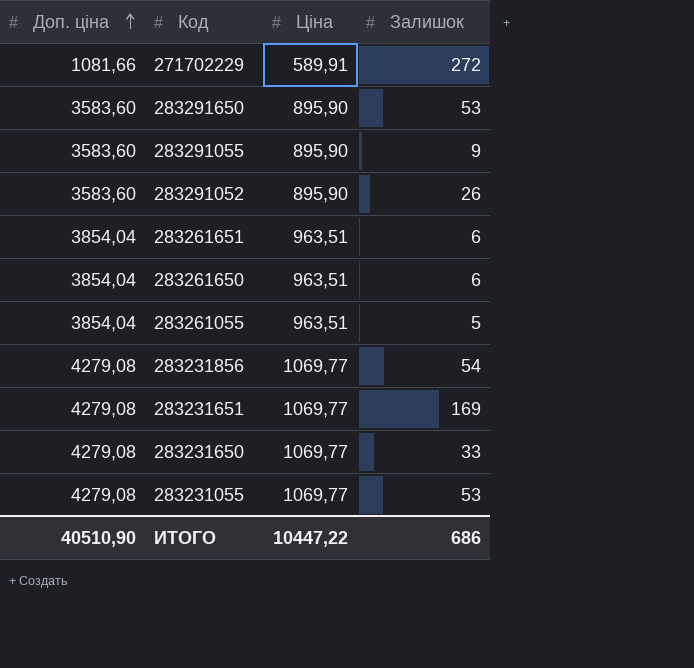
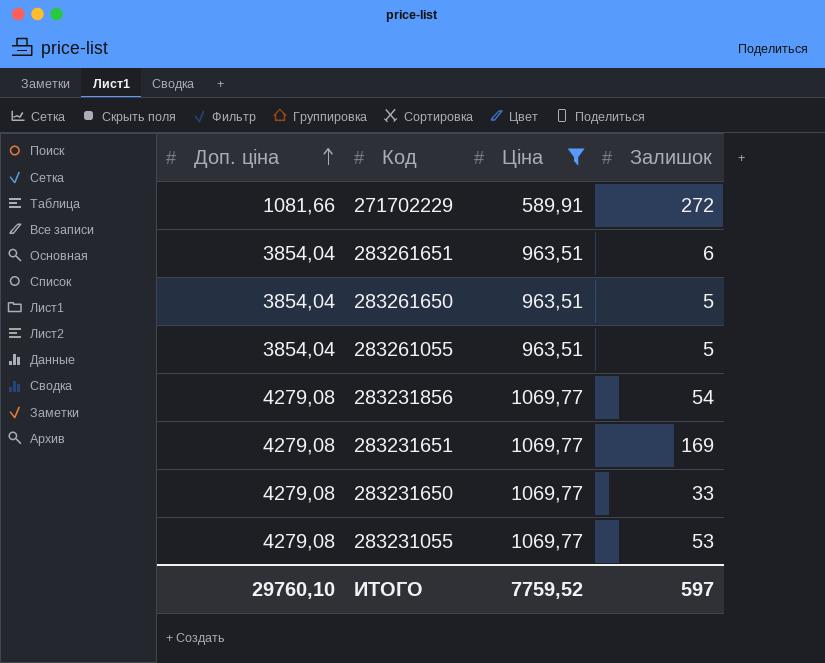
filter: none -> Ціна != 895,90
283261650 | Залишок: 6 -> 5
ИТОГО | Доп. ціна: 40510,90 -> 29760,10
ИТОГО | Ціна: 10447,22 -> 7759,52
ИТОГО | Залишок: 686 -> 597

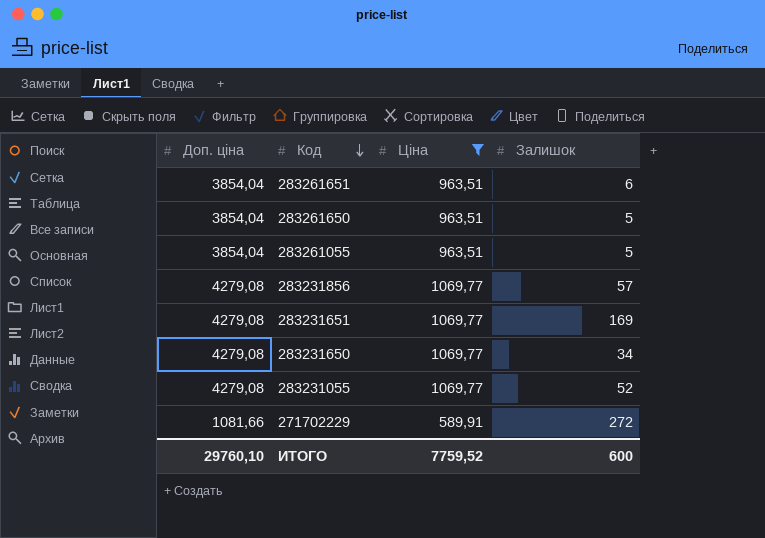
row order: Доп. ціна ascending -> Код descending
283231856 | Залишок: 54 -> 57
283231650 | Залишок: 33 -> 34
283231055 | Залишок: 53 -> 52
ИТОГО | Залишок: 597 -> 600

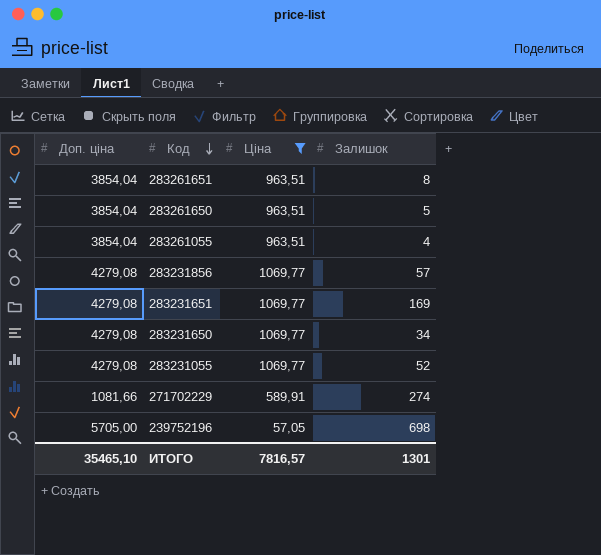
283261651 | Залишок: 6 -> 8
283261055 | Залишок: 5 -> 4
271702229 | Залишок: 272 -> 274
row 239752196: none -> 5705,00 | 57,05 | 698
ИТОГО | Доп. ціна: 29760,10 -> 35465,10
ИТОГО | Ціна: 7759,52 -> 7816,57
ИТОГО | Залишок: 600 -> 1301

